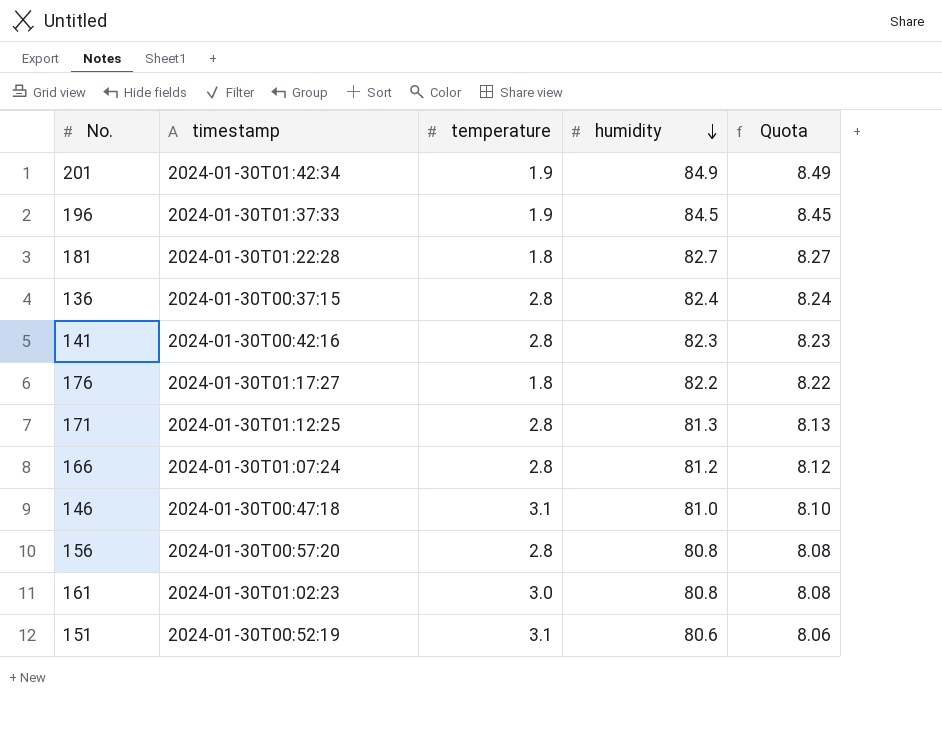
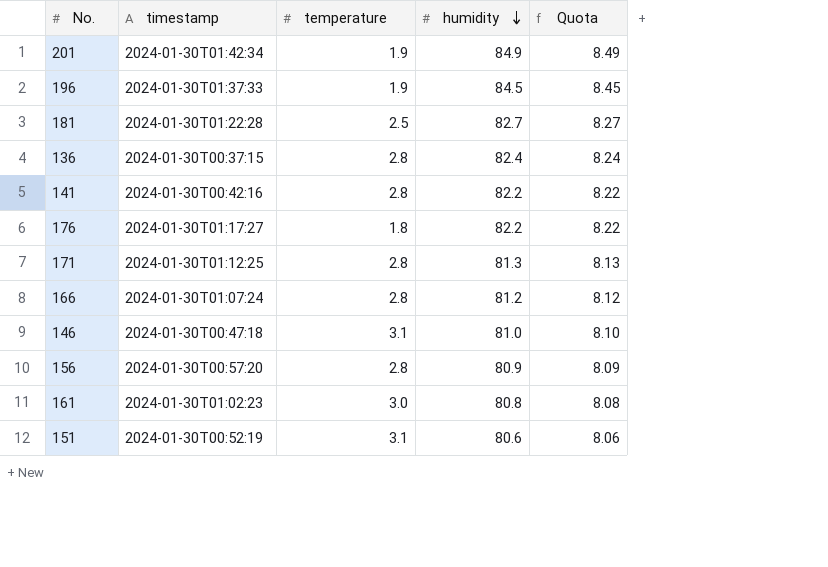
181 | temperature: 1.8 -> 2.5
141 | humidity: 82.3 -> 82.2
141 | Quota: 8.23 -> 8.22
156 | humidity: 80.8 -> 80.9
156 | Quota: 8.08 -> 8.09

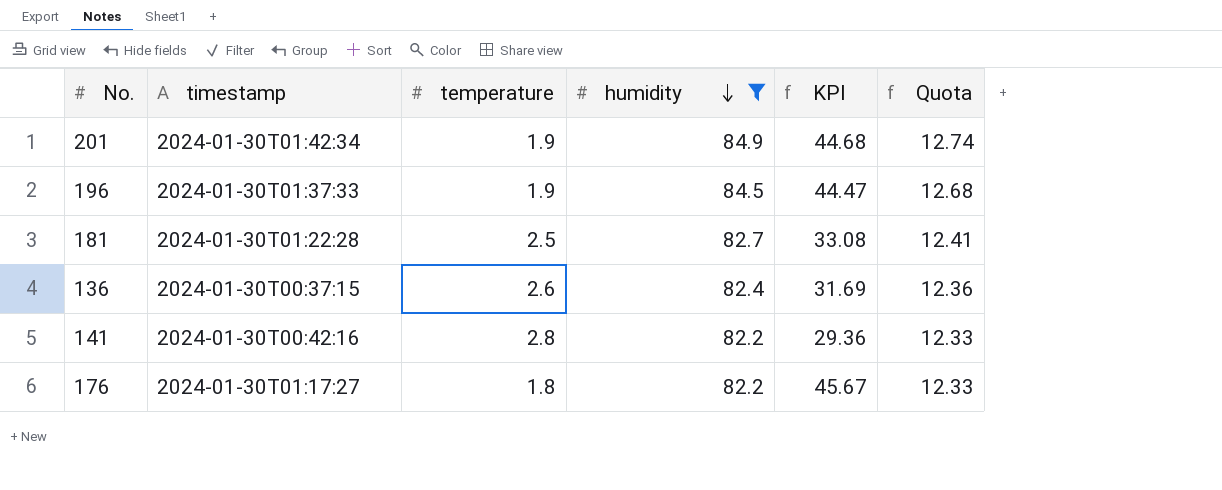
filter: none -> humidity >= 82.2
column KPI | formula: none -> [humidity] / [temperature]
column Quota | formula: [humidity] * 0.1 -> [humidity] * 0.15
136 | temperature: 2.8 -> 2.6

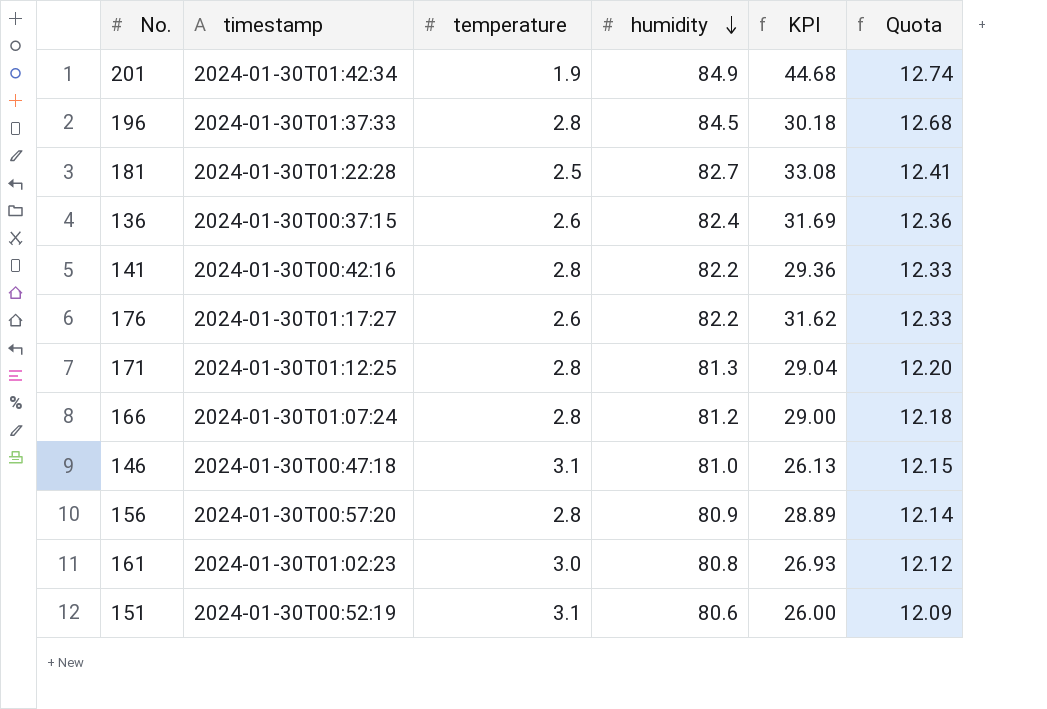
filter: humidity >= 82.2 -> none
196 | temperature: 1.9 -> 2.8
196 | KPI: 44.47 -> 30.18
176 | temperature: 1.8 -> 2.6
176 | KPI: 45.67 -> 31.62

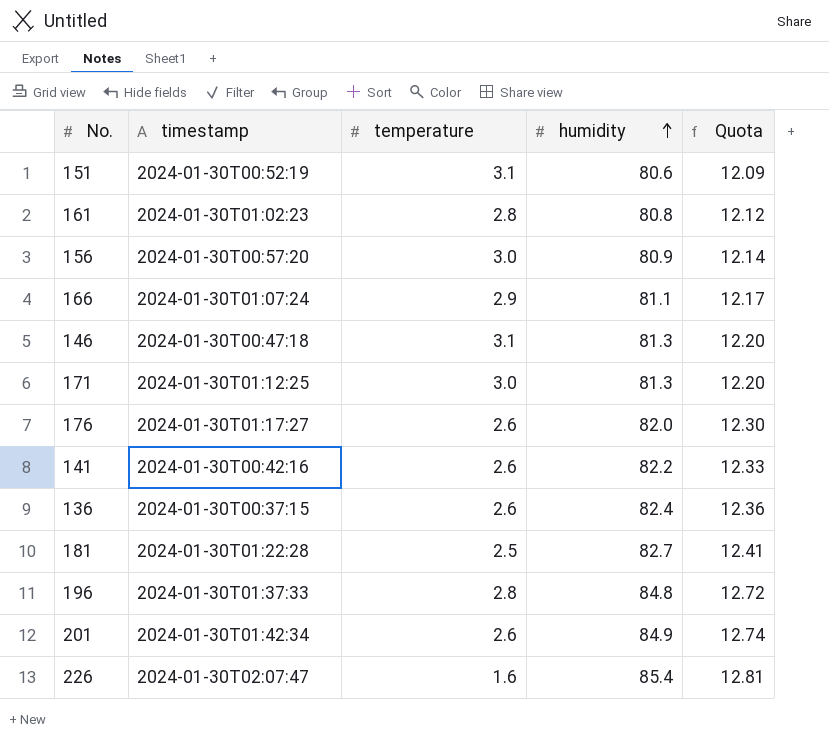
row order: humidity descending -> humidity ascending
column KPI | formula: [humidity] / [temperature] -> none
161 | temperature: 3.0 -> 2.8
156 | temperature: 2.8 -> 3.0
166 | temperature: 2.8 -> 2.9
166 | humidity: 81.2 -> 81.1
166 | Quota: 12.18 -> 12.17
146 | humidity: 81.0 -> 81.3
146 | Quota: 12.15 -> 12.20
171 | temperature: 2.8 -> 3.0
176 | humidity: 82.2 -> 82.0
176 | Quota: 12.33 -> 12.30
141 | temperature: 2.8 -> 2.6
196 | humidity: 84.5 -> 84.8
196 | Quota: 12.68 -> 12.72
201 | temperature: 1.9 -> 2.6
row 226: none -> 2024-01-30T02:07:47 | 1.6 | 85.4 | 12.81

